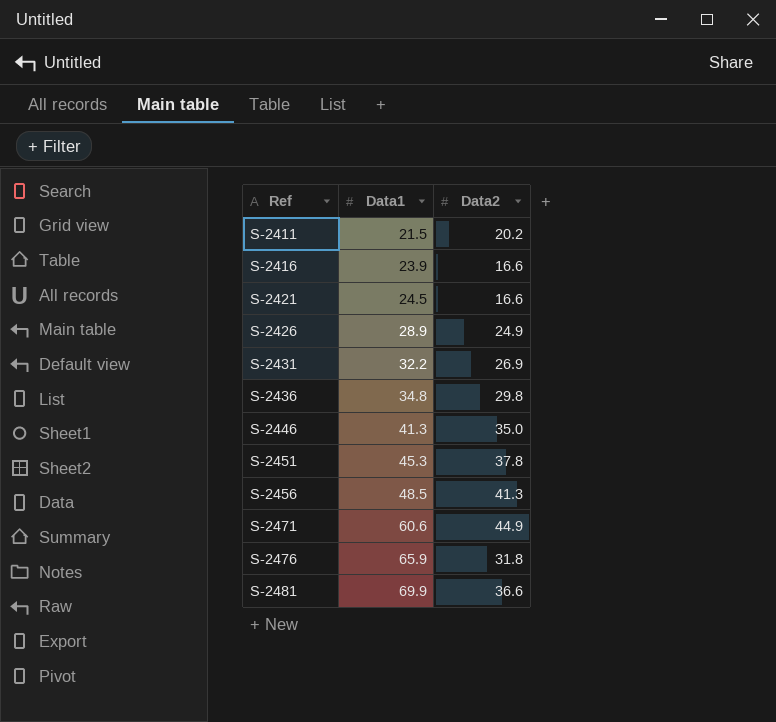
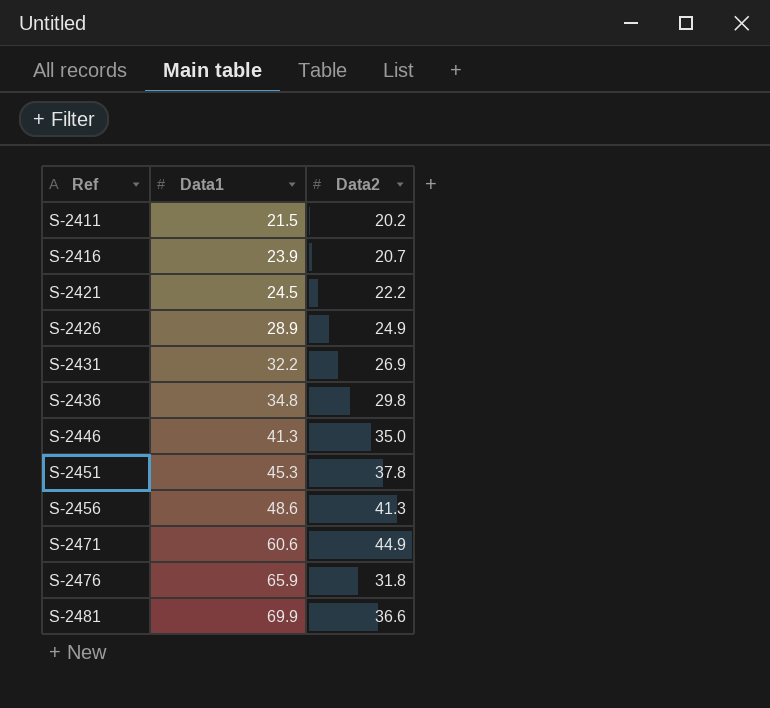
S-2416 | Data2: 16.6 -> 20.7
S-2421 | Data2: 16.6 -> 22.2
S-2456 | Data1: 48.5 -> 48.6

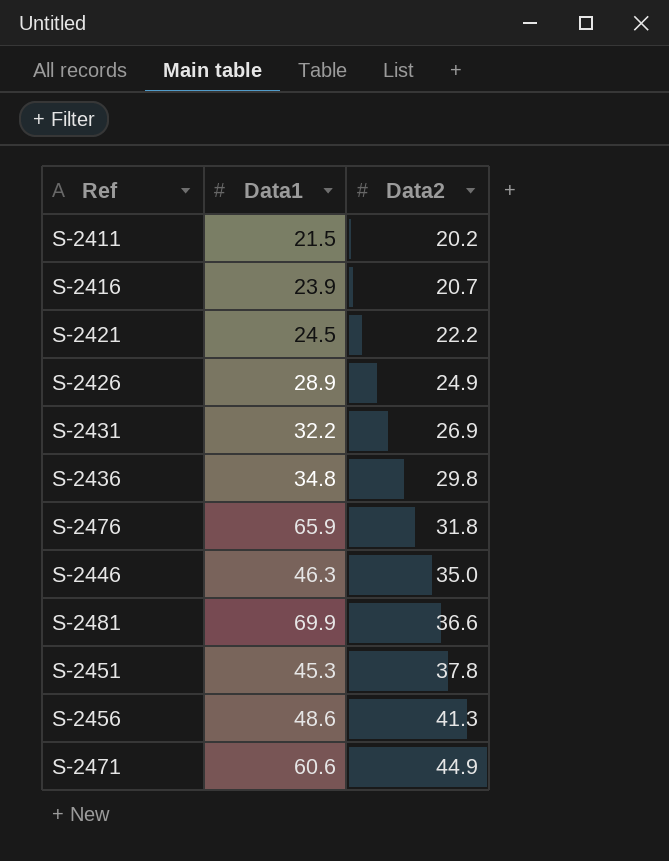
row order: Ref ascending -> Data2 ascending
S-2446 | Data1: 41.3 -> 46.3

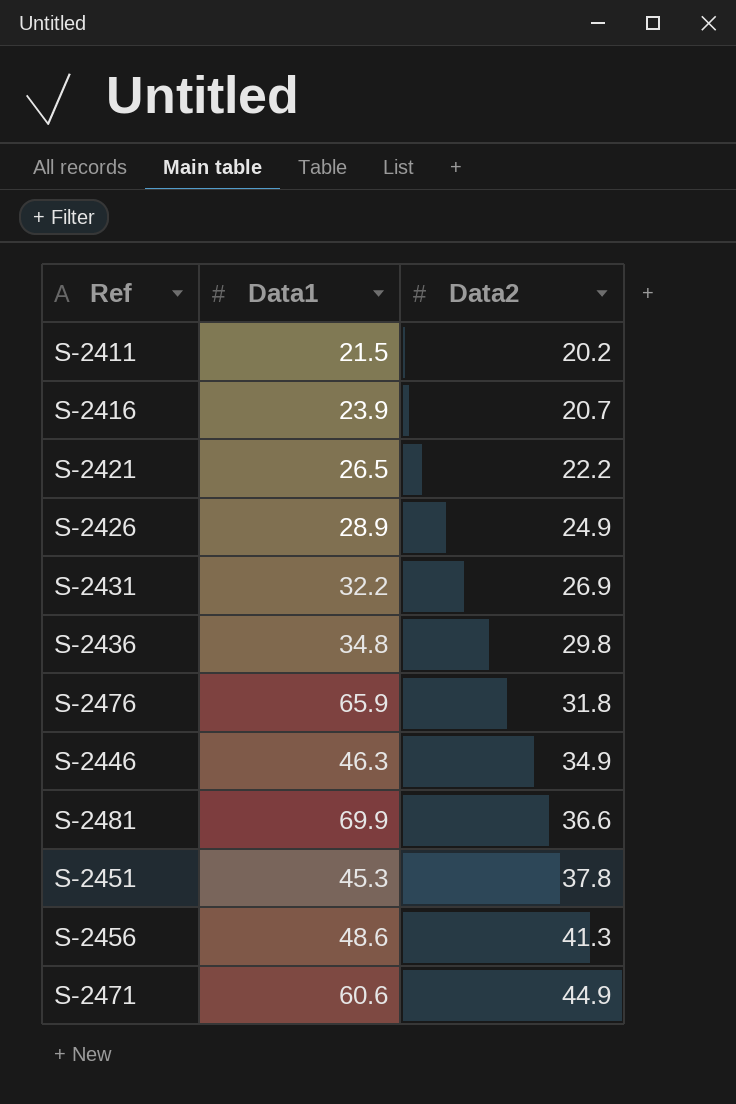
S-2421 | Data1: 24.5 -> 26.5
S-2446 | Data2: 35.0 -> 34.9

